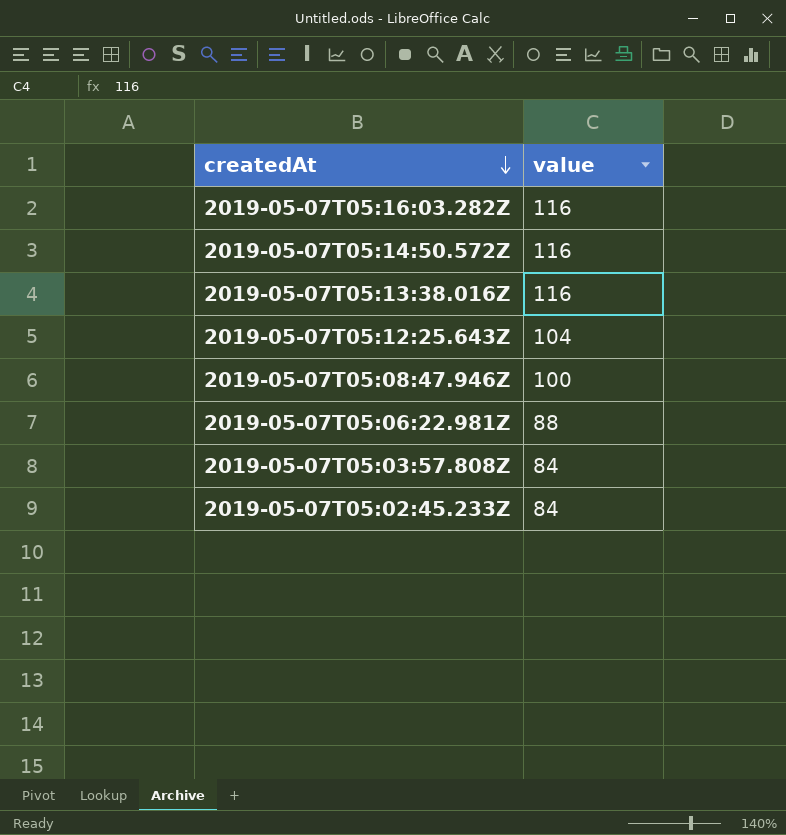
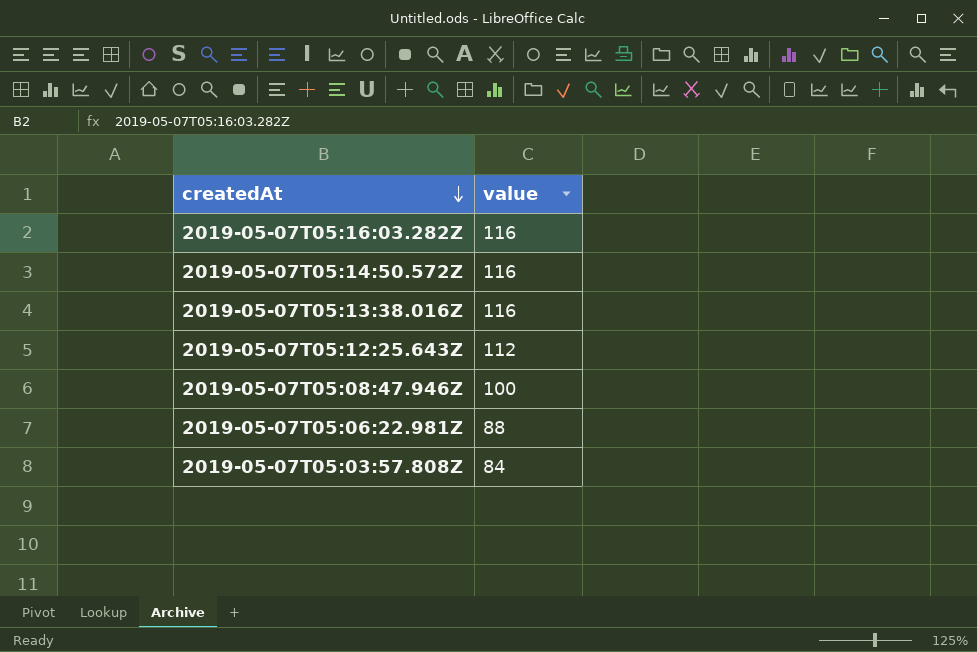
row 2019-05-07T05:02:45.233Z: 84 -> none
2019-05-07T05:12:25.643Z | value: 104 -> 112

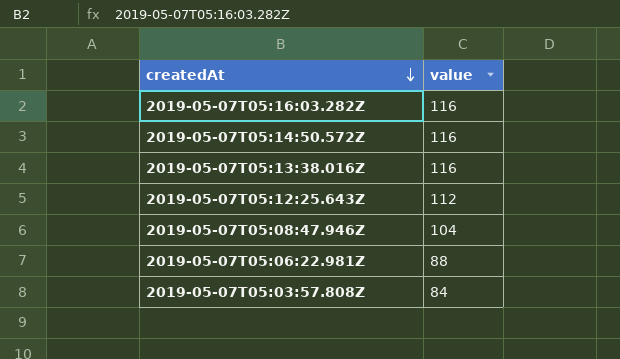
2019-05-07T05:08:47.946Z | value: 100 -> 104

